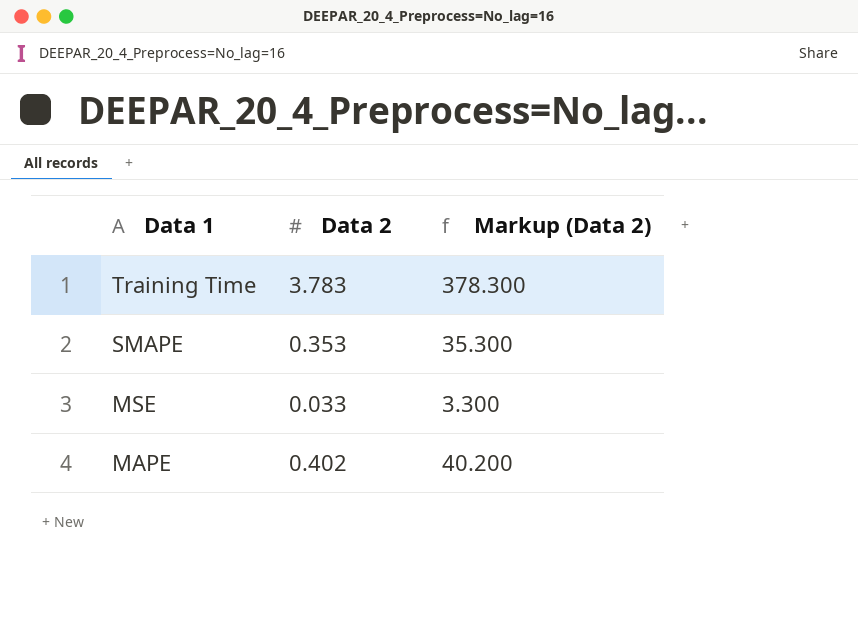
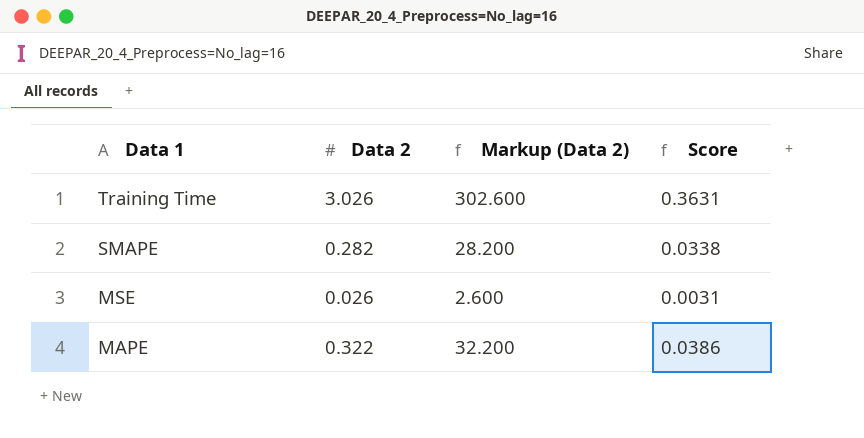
column Score | formula: none -> [Data 2] * 0.12
Training Time | Data 2: 3.783 -> 3.026
Training Time | Markup (Data 2): 378.300 -> 302.600
SMAPE | Data 2: 0.353 -> 0.282
SMAPE | Markup (Data 2): 35.300 -> 28.200
MSE | Data 2: 0.033 -> 0.026
MSE | Markup (Data 2): 3.300 -> 2.600
MAPE | Data 2: 0.402 -> 0.322
MAPE | Markup (Data 2): 40.200 -> 32.200

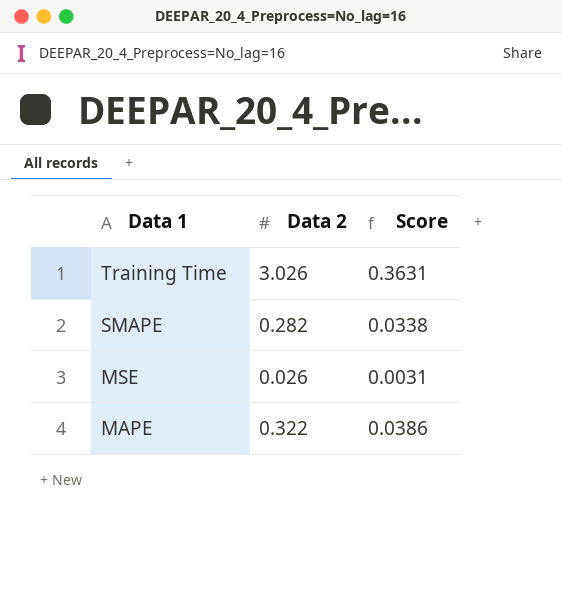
column Markup (Data 2) | formula: [Data 2] * 100 -> none

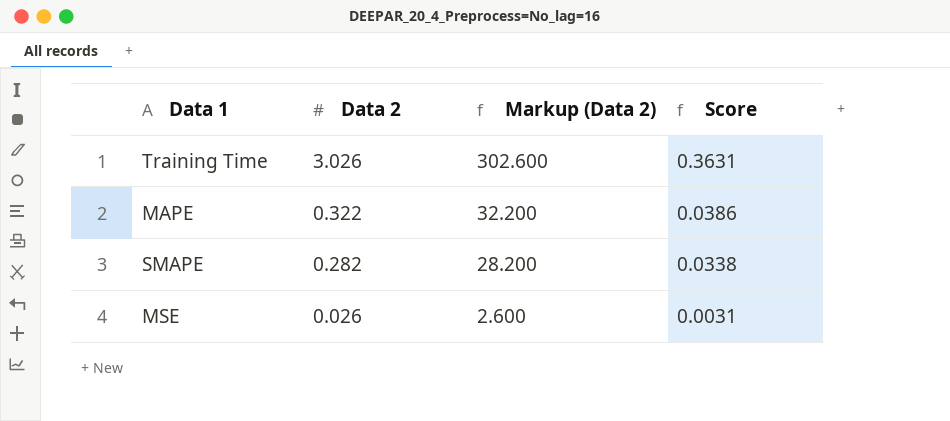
row order: Data 1 descending -> Data 2 descending
column Markup (Data 2) | formula: none -> [Data 2] * 100

